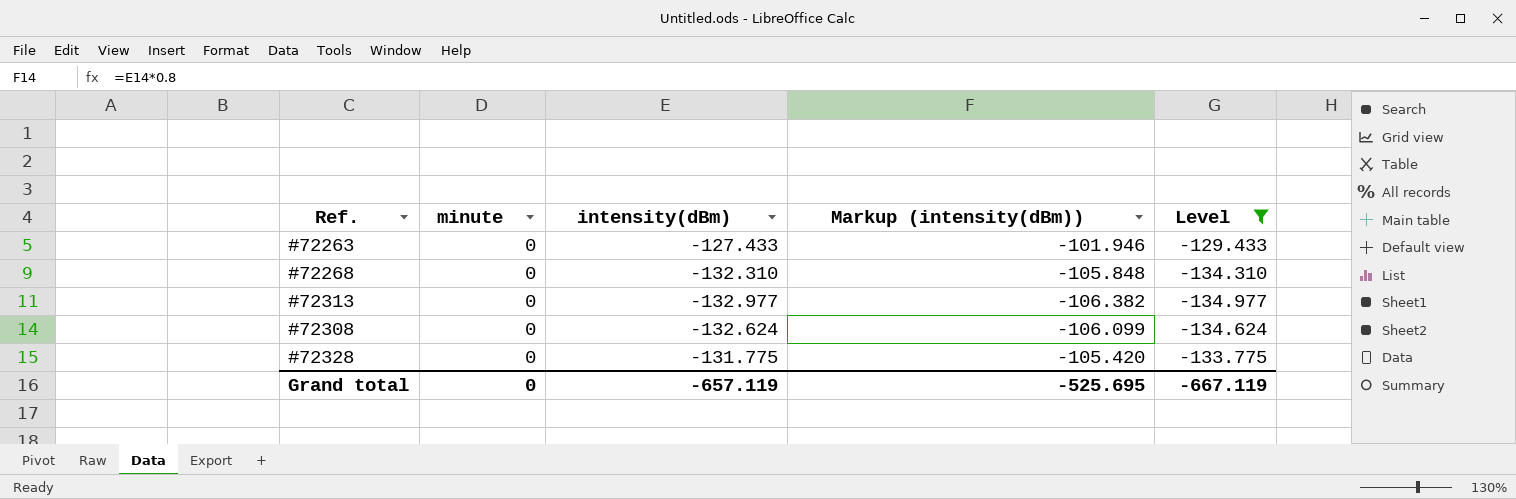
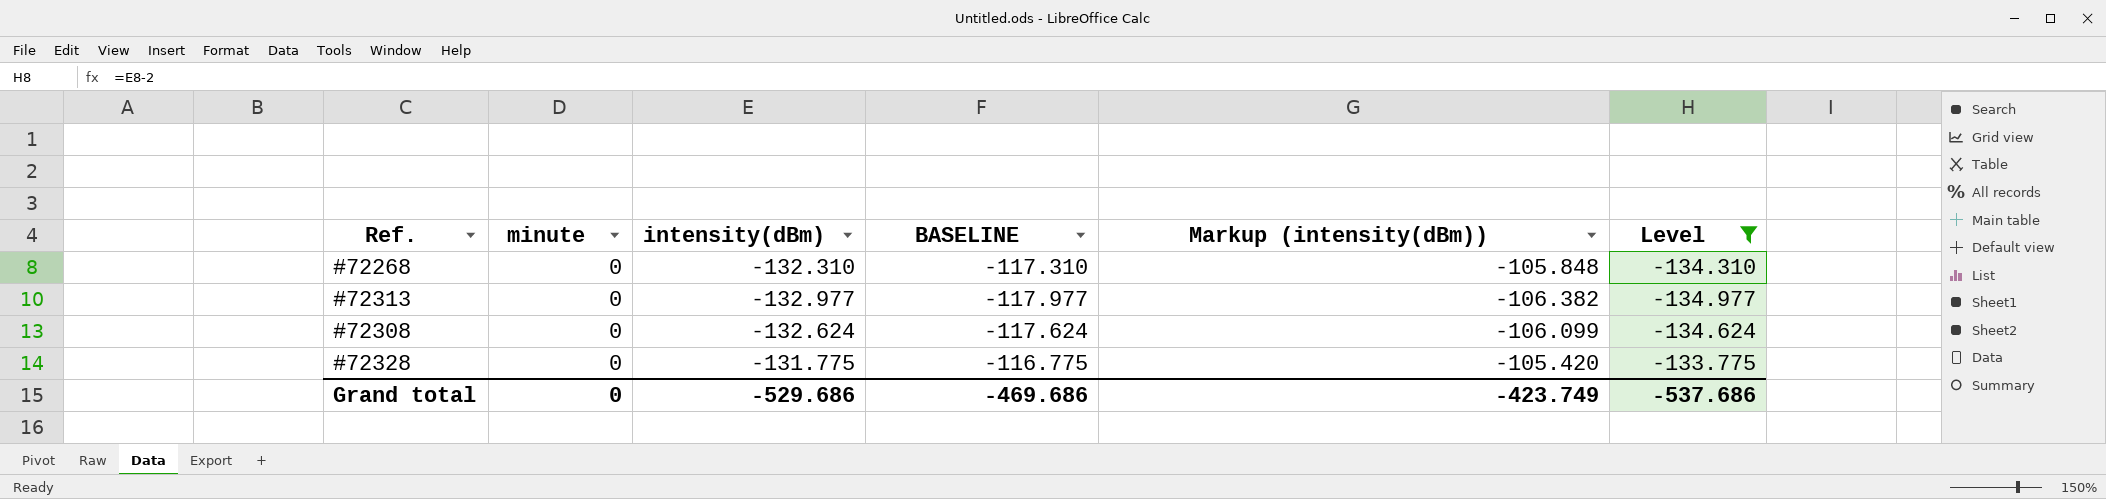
column BASELINE | formula: none -> [intensity(dBm)] + 15
row #72263: 0 | -127.433 | -101.946 | -129.433 -> none
Grand total | intensity(dBm): -657.119 -> -529.686
Grand total | Markup (intensity(dBm)): -525.695 -> -423.749
Grand total | Level: -667.119 -> -537.686

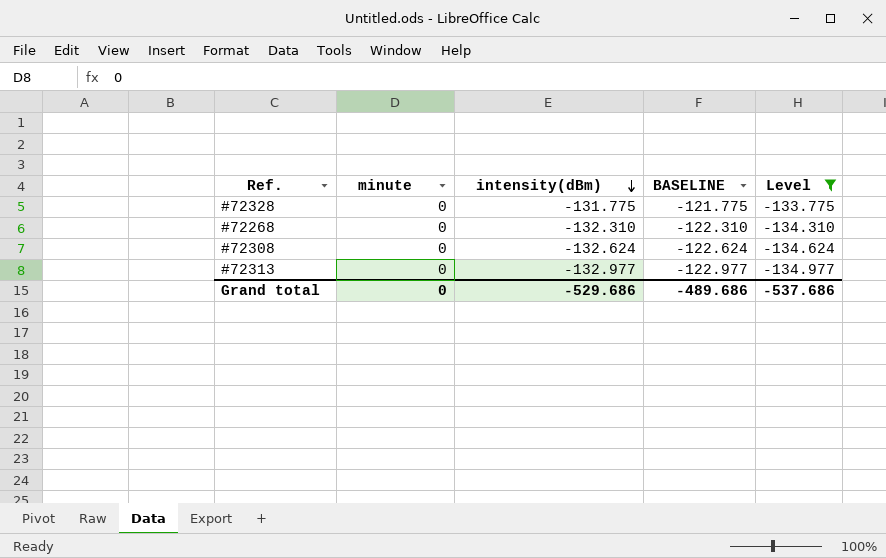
row order: none -> intensity(dBm) descending
column Markup (intensity(dBm)) | formula: [intensity(dBm)] * 0.8 -> none
column BASELINE | formula: [intensity(dBm)] + 15 -> [intensity(dBm)] + 10
Grand total | BASELINE: -469.686 -> -489.686

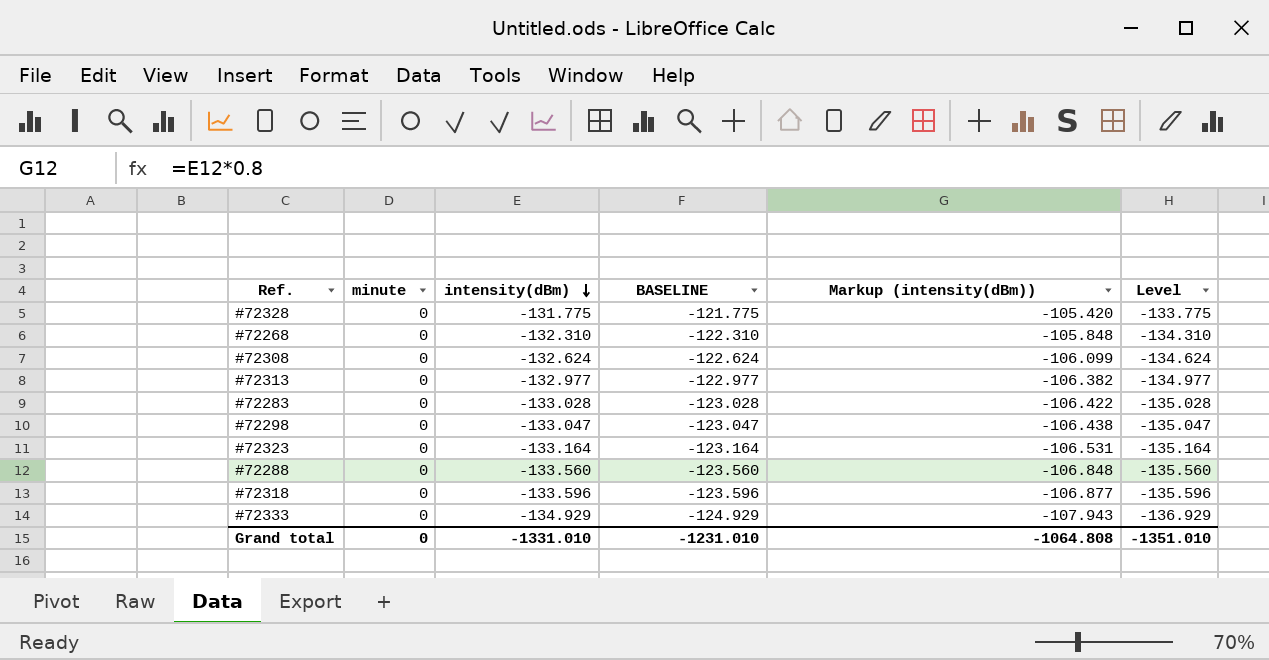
filter: Level >= -134.977 -> none
column Markup (intensity(dBm)) | formula: none -> [intensity(dBm)] * 0.8
Grand total | intensity(dBm): -529.686 -> -1331.010
Grand total | BASELINE: -489.686 -> -1231.010
Grand total | Level: -537.686 -> -1351.010

